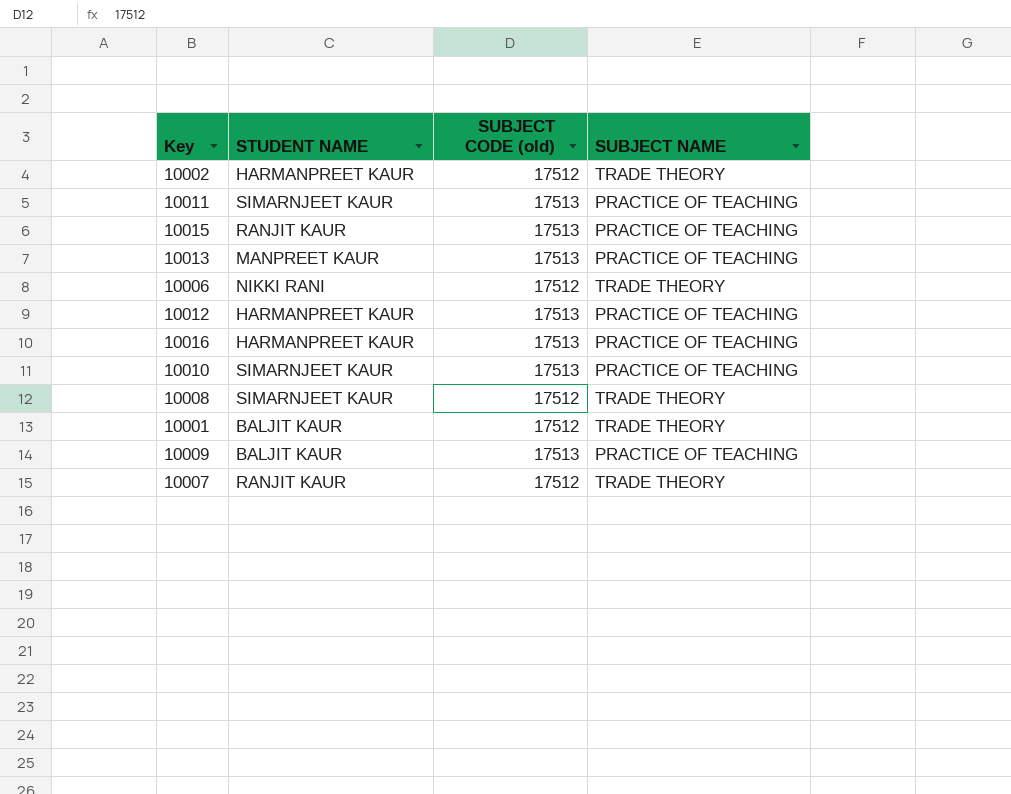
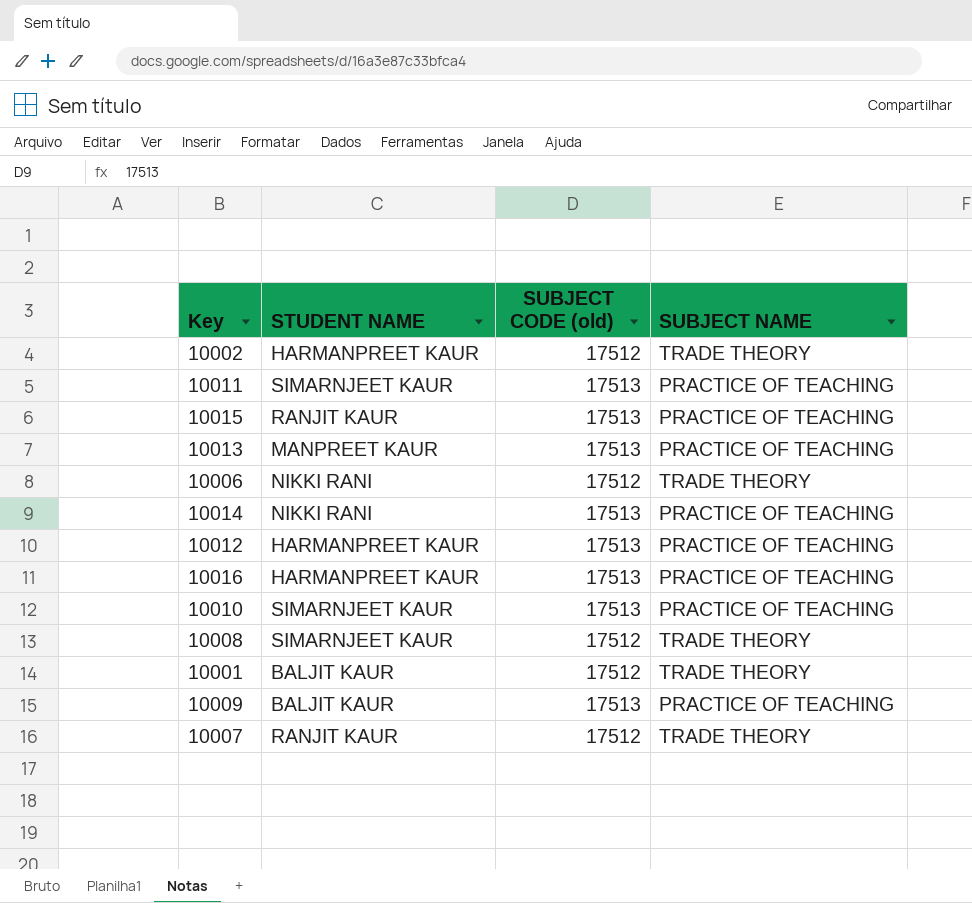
row 10014: none -> NIKKI RANI | 17513 | PRACTICE OF TEACHING

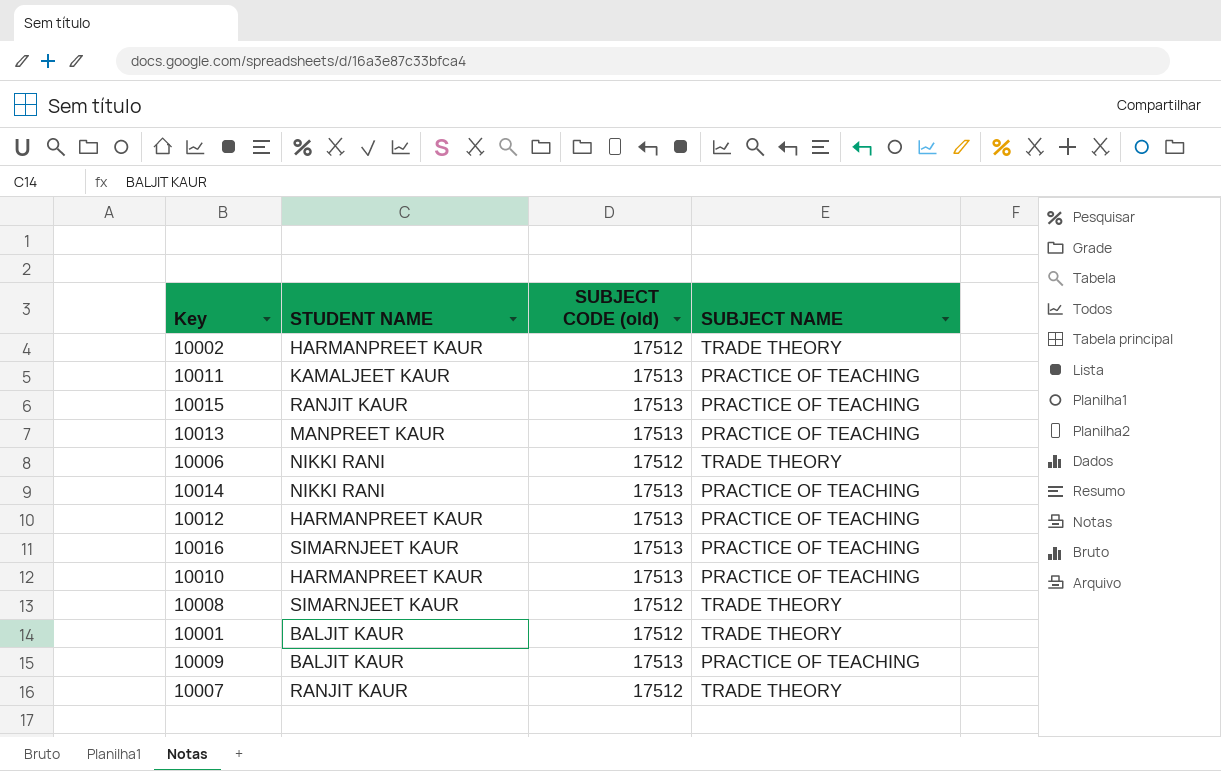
10011 | STUDENT NAME: SIMARNJEET KAUR -> KAMALJEET KAUR
10016 | STUDENT NAME: HARMANPREET KAUR -> SIMARNJEET KAUR
10010 | STUDENT NAME: SIMARNJEET KAUR -> HARMANPREET KAUR

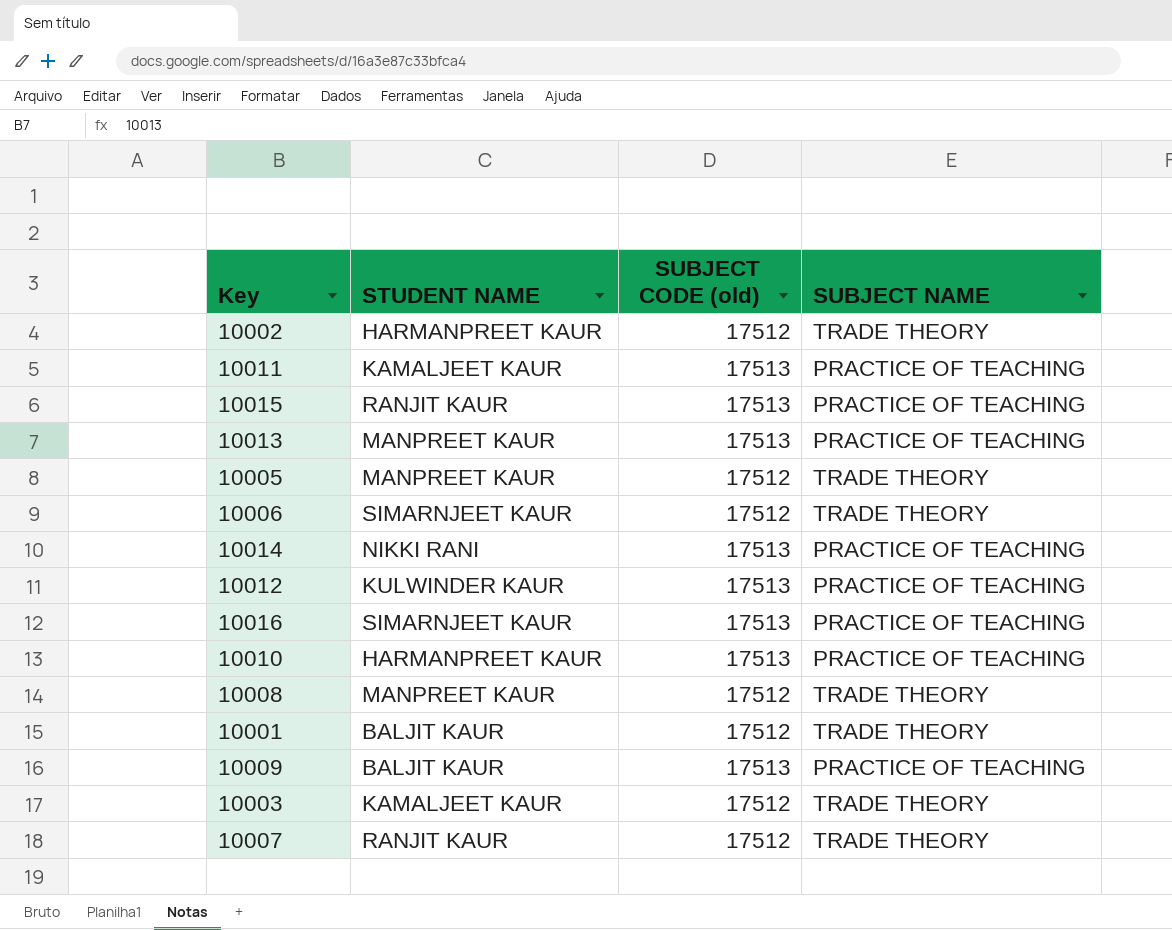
row 10005: none -> MANPREET KAUR | 17512 | TRADE THEORY
10006 | STUDENT NAME: NIKKI RANI -> SIMARNJEET KAUR
10012 | STUDENT NAME: HARMANPREET KAUR -> KULWINDER KAUR
10008 | STUDENT NAME: SIMARNJEET KAUR -> MANPREET KAUR
row 10003: none -> KAMALJEET KAUR | 17512 | TRADE THEORY

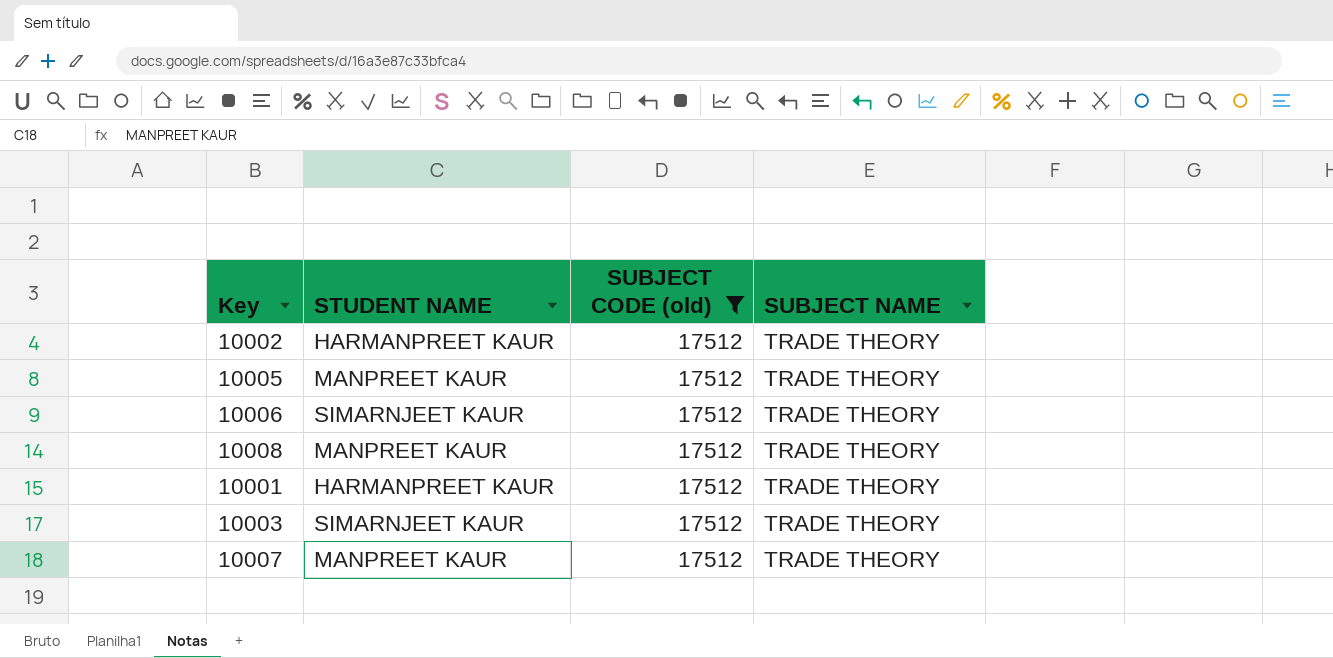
filter: none -> SUBJECT CODE (old) = 17512
10001 | STUDENT NAME: BALJIT KAUR -> HARMANPREET KAUR
10003 | STUDENT NAME: KAMALJEET KAUR -> SIMARNJEET KAUR
10007 | STUDENT NAME: RANJIT KAUR -> MANPREET KAUR

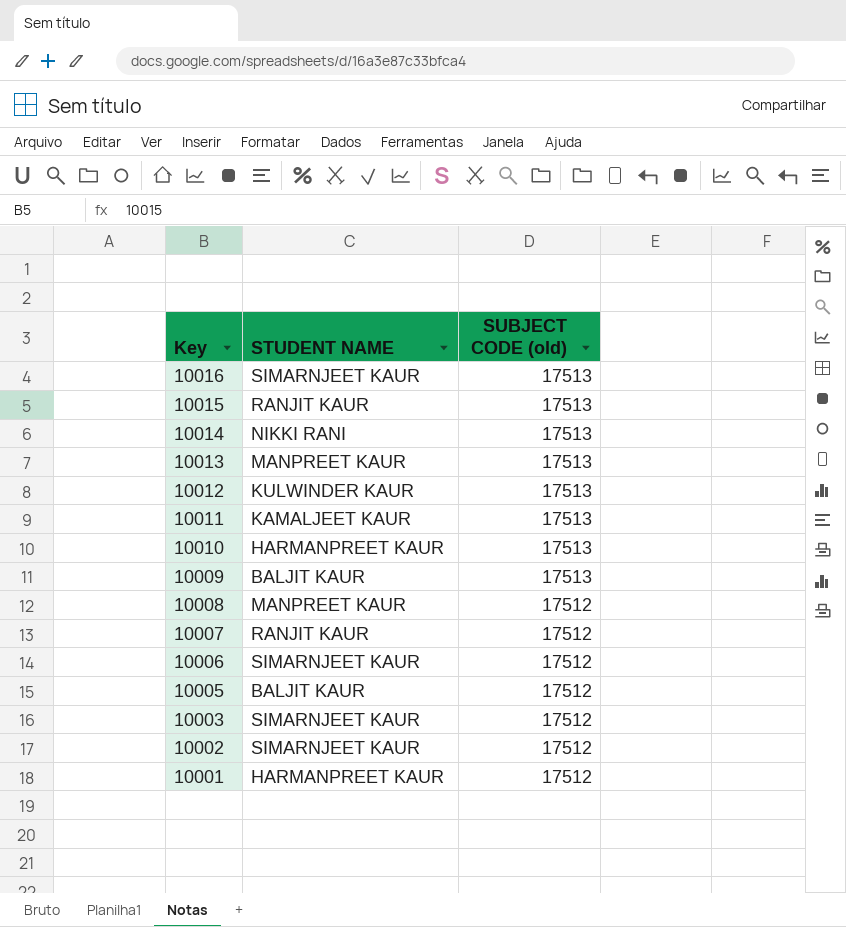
filter: SUBJECT CODE (old) = 17512 -> none
row order: none -> Key descending
column SUBJECT NAME | position: 4 -> none
10007 | STUDENT NAME: MANPREET KAUR -> RANJIT KAUR
10005 | STUDENT NAME: MANPREET KAUR -> BALJIT KAUR
10002 | STUDENT NAME: HARMANPREET KAUR -> SIMARNJEET KAUR

